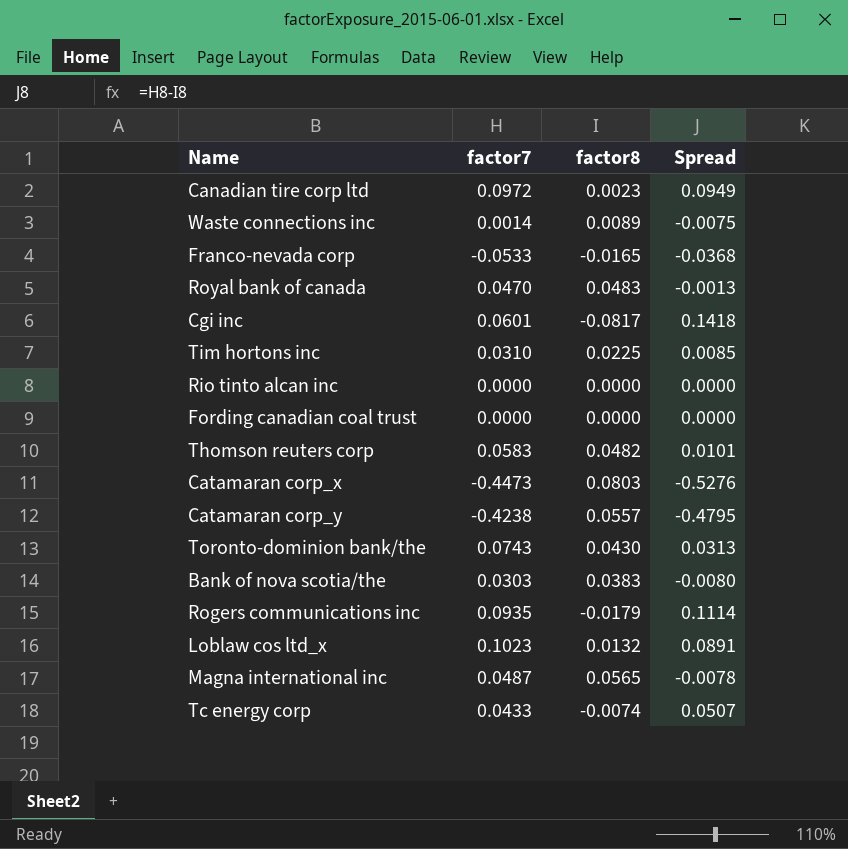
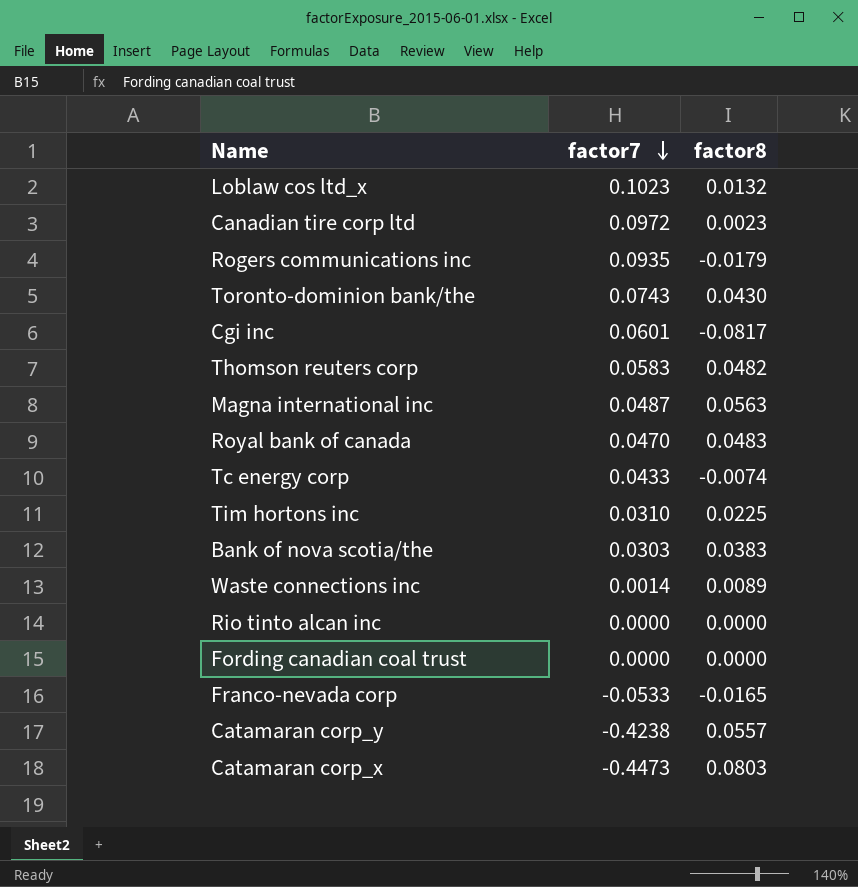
row order: none -> factor7 descending
column Spread | formula: [factor7] - [factor8] -> none
Magna international inc | factor8: 0.0565 -> 0.0563

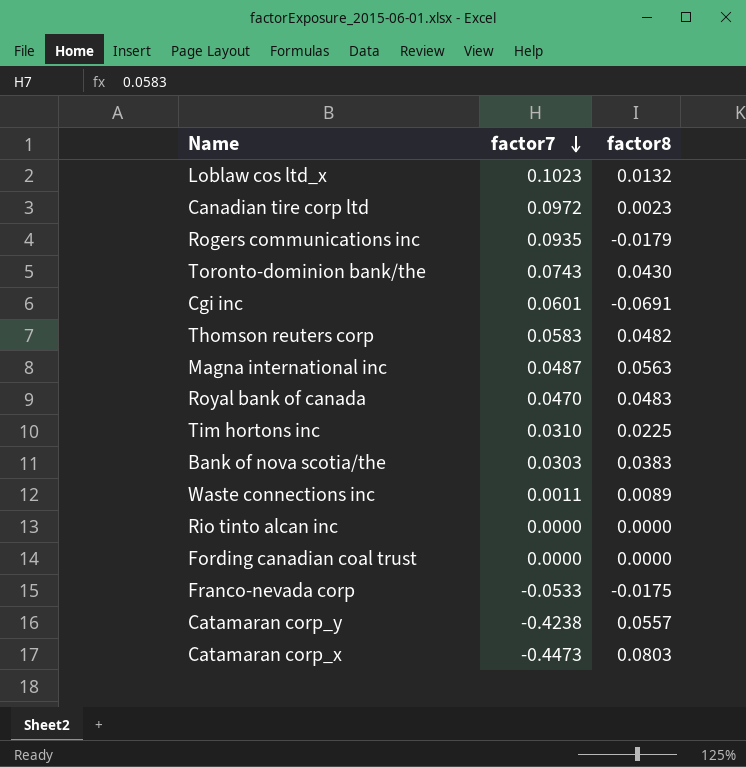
row Tc energy corp: 0.0433 | -0.0074 -> none
Cgi inc | factor8: -0.0817 -> -0.0691
Waste connections inc | factor7: 0.0014 -> 0.0011
Franco-nevada corp | factor8: -0.0165 -> -0.0175

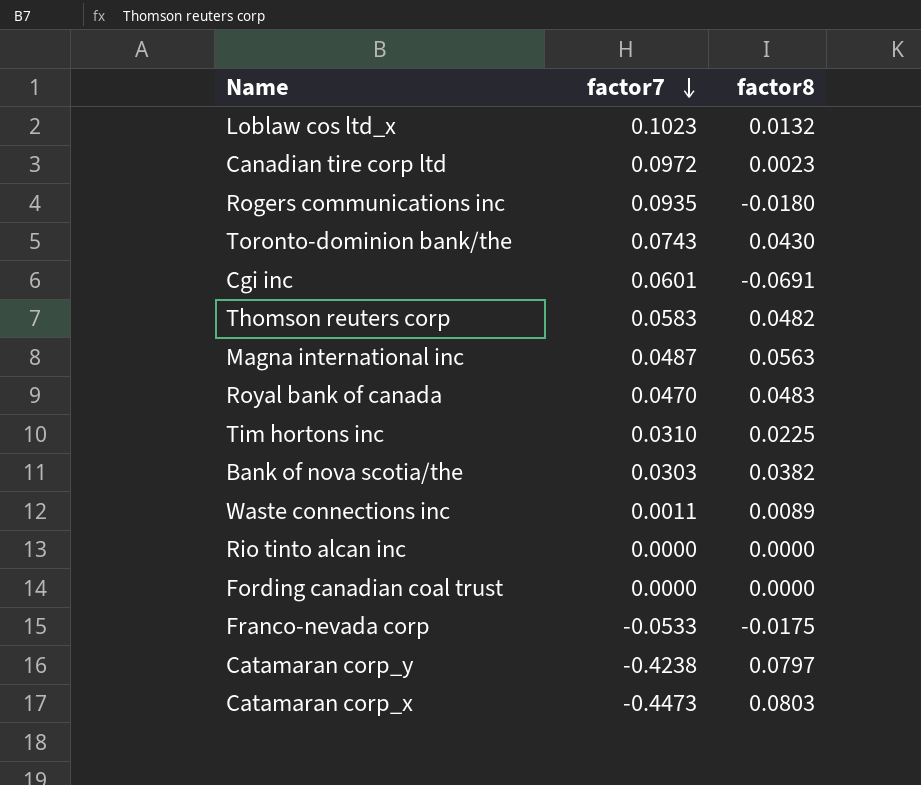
Rogers communications inc | factor8: -0.0179 -> -0.0180
Bank of nova scotia/the | factor8: 0.0383 -> 0.0382
Catamaran corp_y | factor8: 0.0557 -> 0.0797

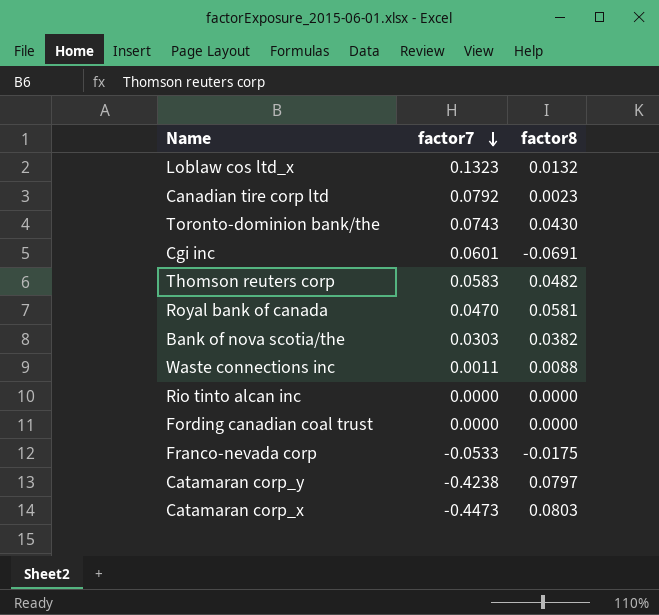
row Rogers communications inc: 0.0935 | -0.0180 -> none
row Magna international inc: 0.0487 | 0.0563 -> none
row Tim hortons inc: 0.0310 | 0.0225 -> none
Loblaw cos ltd_x | factor7: 0.1023 -> 0.1323
Canadian tire corp ltd | factor7: 0.0972 -> 0.0792
Royal bank of canada | factor8: 0.0483 -> 0.0581
Waste connections inc | factor8: 0.0089 -> 0.0088

